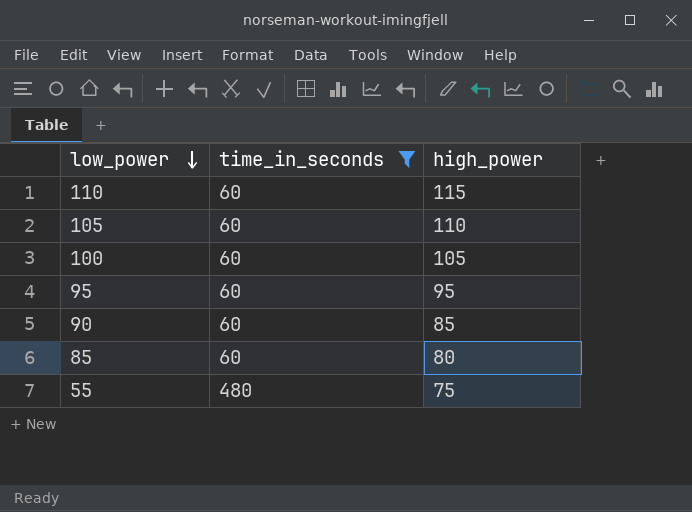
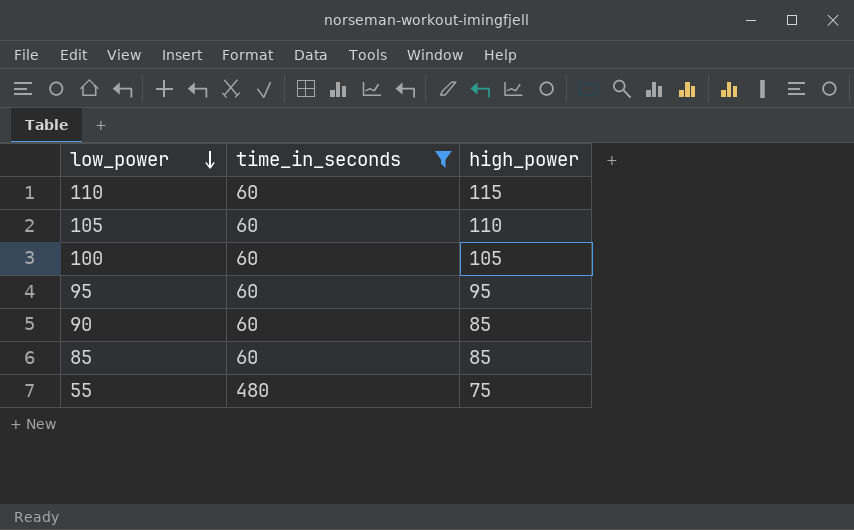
85 | high_power: 80 -> 85

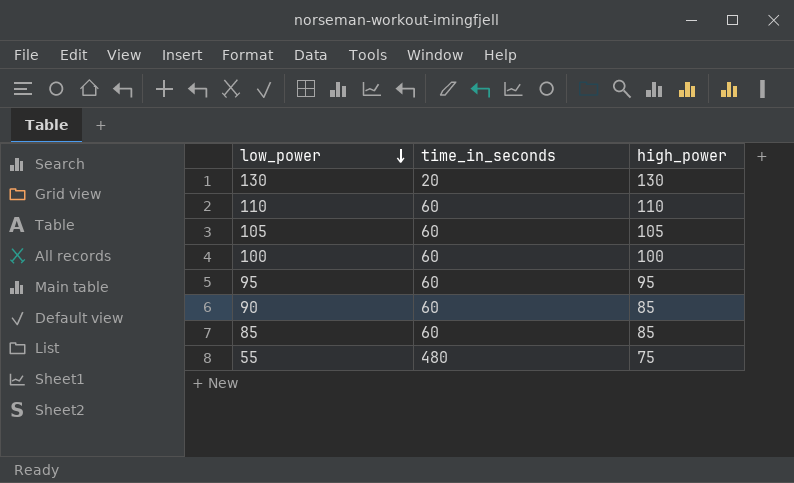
filter: time_in_seconds != 20 -> none
110 | high_power: 115 -> 110
105 | high_power: 110 -> 105
100 | high_power: 105 -> 100

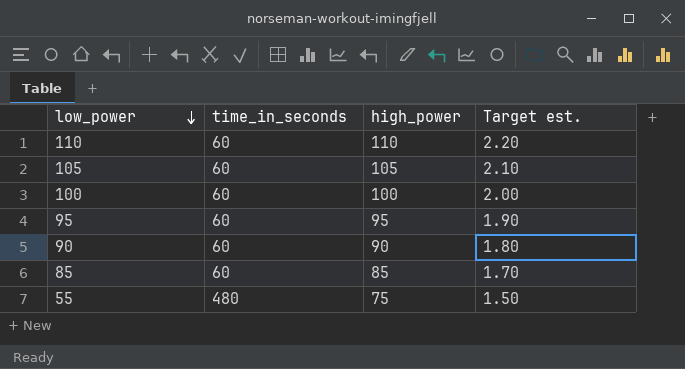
column Target est. | formula: none -> [high_power] * 0.02
row 130: 20 | 130 -> none
90 | high_power: 85 -> 90

